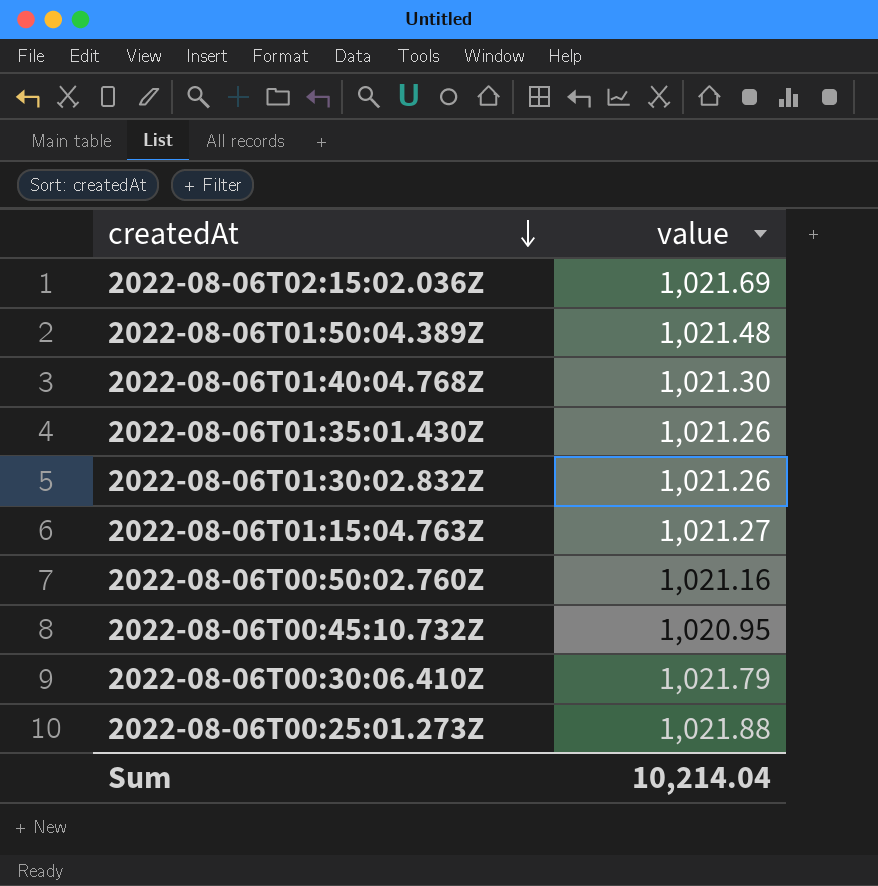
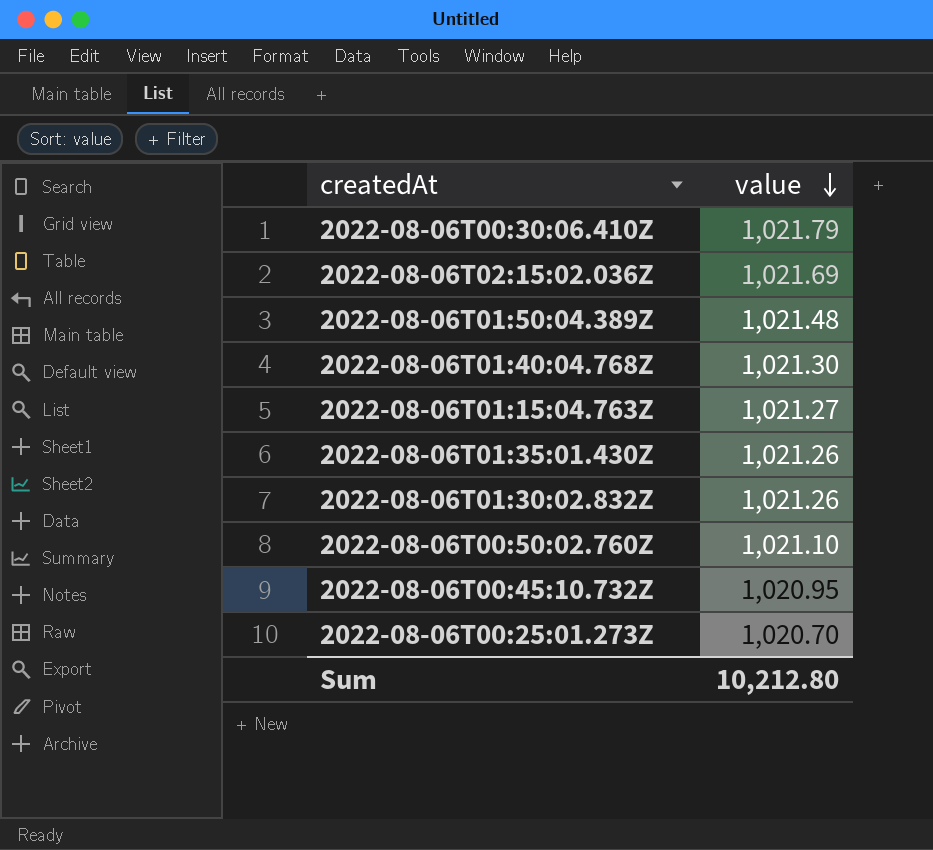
row order: createdAt descending -> value descending
2022-08-06T00:50:02.760Z | value: 1,021.16 -> 1,021.10
2022-08-06T00:25:01.273Z | value: 1,021.88 -> 1,020.70
Sum | value: 10,214.04 -> 10,212.80

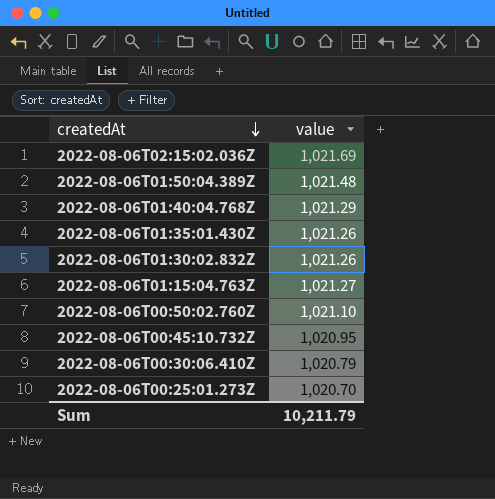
row order: value descending -> createdAt descending
2022-08-06T01:40:04.768Z | value: 1,021.30 -> 1,021.29
2022-08-06T00:30:06.410Z | value: 1,021.79 -> 1,020.79
Sum | value: 10,212.80 -> 10,211.79

